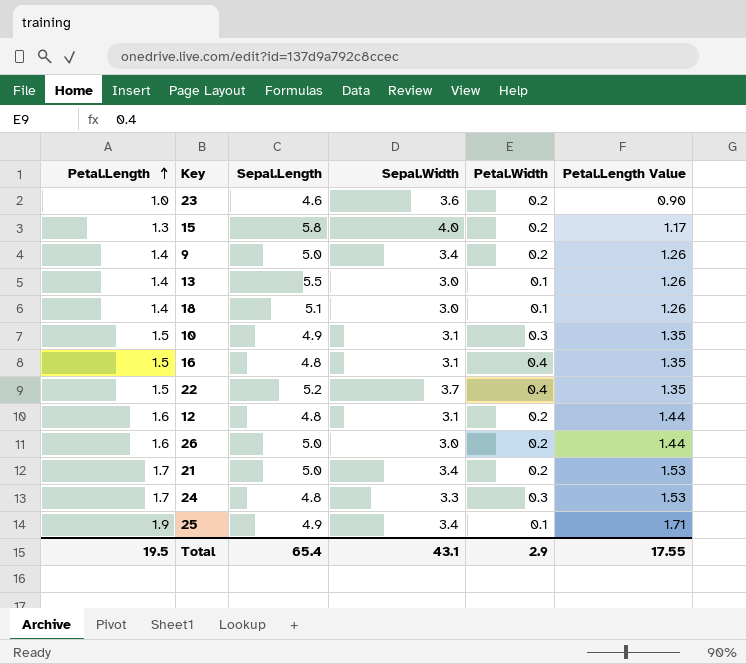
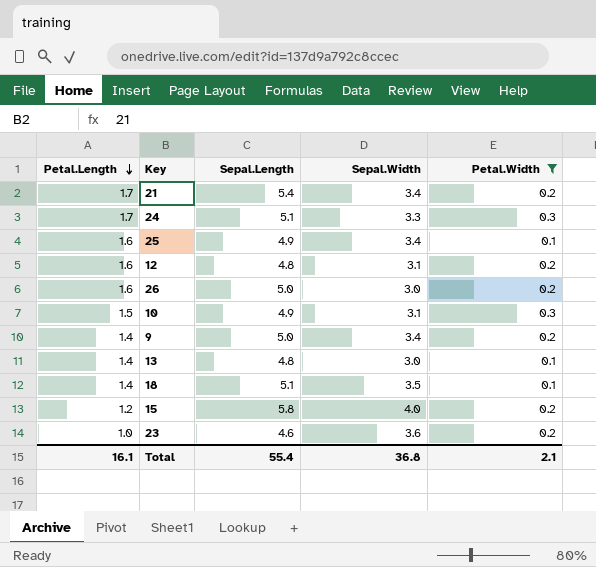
filter: none -> Petal.Width != 0.4
row order: Petal.Length ascending -> Petal.Length descending
column Petal.Length Value | formula: [Petal.Length] * 0.9 -> none
21 | Sepal.Length: 5.0 -> 5.4
24 | Sepal.Length: 4.8 -> 5.1
25 | Petal.Length: 1.9 -> 1.6
13 | Sepal.Length: 5.5 -> 4.8
18 | Sepal.Width: 3.0 -> 3.5
15 | Petal.Length: 1.3 -> 1.2
Total | Petal.Length: 19.5 -> 16.1
Total | Sepal.Length: 65.4 -> 55.4
Total | Sepal.Width: 43.1 -> 36.8
Total | Petal.Width: 2.9 -> 2.1

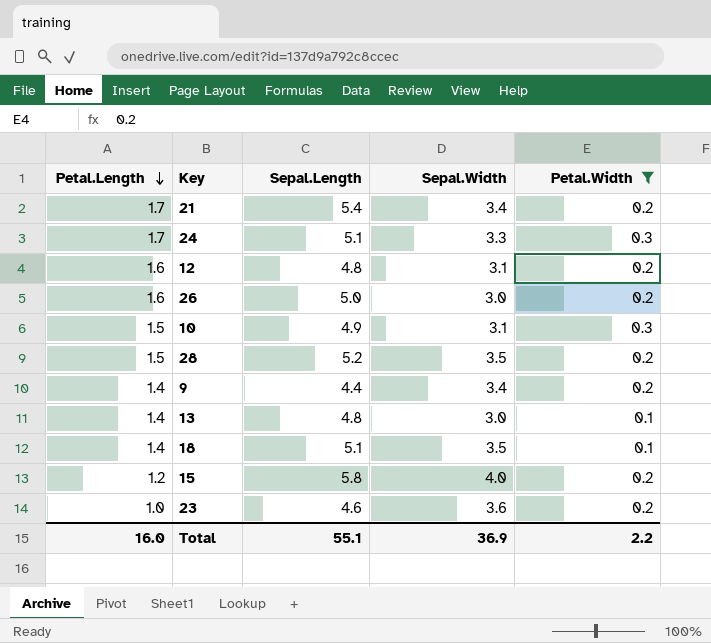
row 25: 1.6 | 4.9 | 3.4 | 0.1 -> none
row 28: none -> 1.5 | 5.2 | 3.5 | 0.2
9 | Sepal.Length: 5.0 -> 4.4
Total | Petal.Length: 16.1 -> 16.0
Total | Sepal.Length: 55.4 -> 55.1
Total | Sepal.Width: 36.8 -> 36.9
Total | Petal.Width: 2.1 -> 2.2

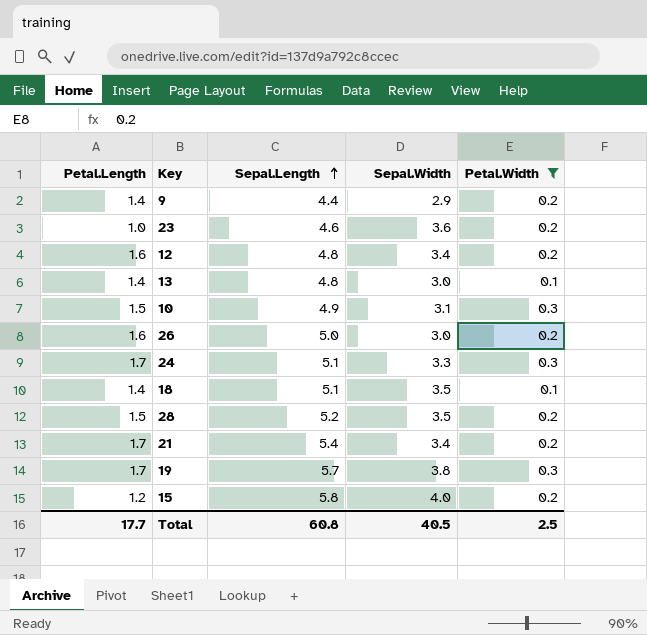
row order: Petal.Length descending -> Sepal.Length ascending
9 | Sepal.Width: 3.4 -> 2.9
12 | Sepal.Width: 3.1 -> 3.4
row 19: none -> 1.7 | 5.7 | 3.8 | 0.3
Total | Petal.Length: 16.0 -> 17.7
Total | Sepal.Length: 55.1 -> 60.8
Total | Sepal.Width: 36.9 -> 40.5
Total | Petal.Width: 2.2 -> 2.5

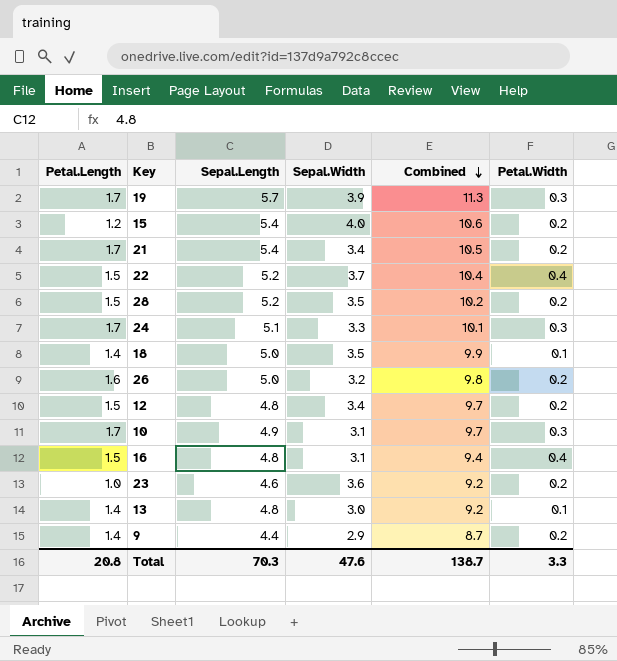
filter: Petal.Width != 0.4 -> none
row order: Sepal.Length ascending -> Combined descending
column Combined | formula: none -> [Petal.Length] + [Sepal.Length] + [Sepal.Width]
19 | Sepal.Width: 3.8 -> 3.9
15 | Sepal.Length: 5.8 -> 5.4
18 | Sepal.Length: 5.1 -> 5.0
26 | Sepal.Width: 3.0 -> 3.2
12 | Petal.Length: 1.6 -> 1.5
10 | Petal.Length: 1.5 -> 1.7
Total | Petal.Length: 17.7 -> 20.8
Total | Sepal.Length: 60.8 -> 70.3
Total | Sepal.Width: 40.5 -> 47.6
Total | Petal.Width: 2.5 -> 3.3

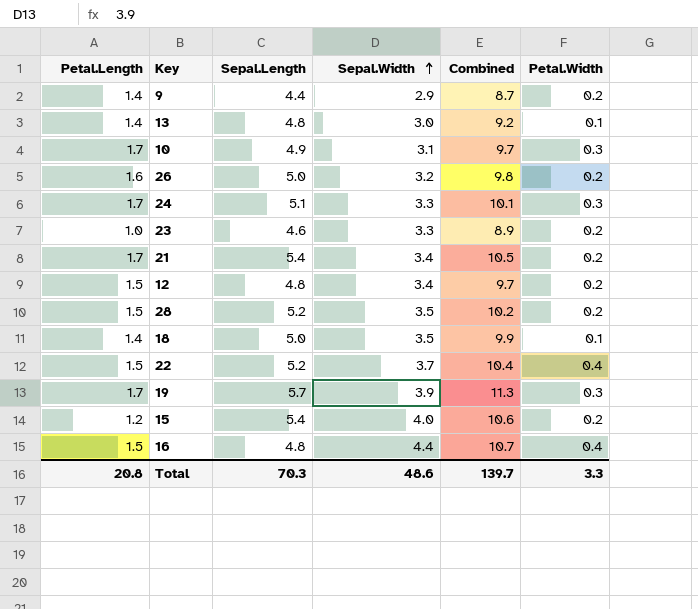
row order: Combined descending -> Sepal.Width ascending
23 | Sepal.Width: 3.6 -> 3.3
23 | Combined: 9.2 -> 8.9
16 | Sepal.Width: 3.1 -> 4.4
16 | Combined: 9.4 -> 10.7
Total | Sepal.Width: 47.6 -> 48.6
Total | Combined: 138.7 -> 139.7

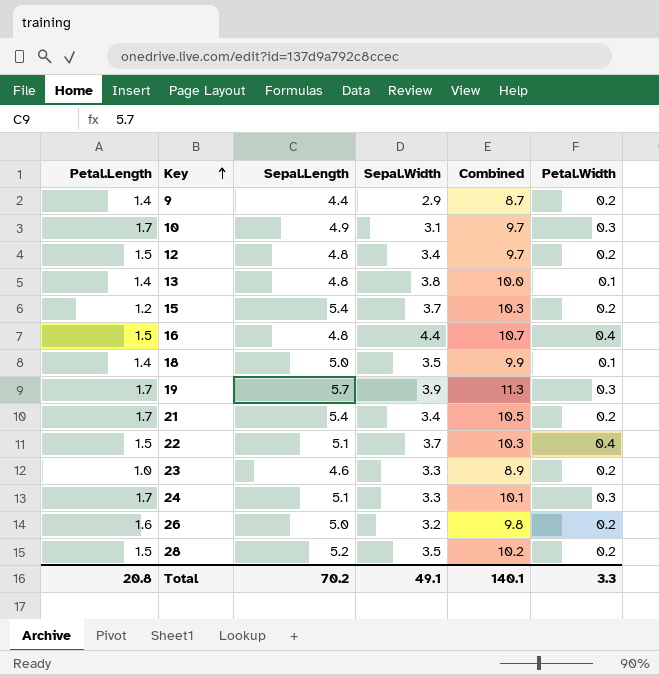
row order: Sepal.Width ascending -> Key ascending
13 | Sepal.Width: 3.0 -> 3.8
13 | Combined: 9.2 -> 10.0
15 | Sepal.Width: 4.0 -> 3.7
15 | Combined: 10.6 -> 10.3
22 | Sepal.Length: 5.2 -> 5.1
22 | Combined: 10.4 -> 10.3
Total | Sepal.Length: 70.3 -> 70.2
Total | Sepal.Width: 48.6 -> 49.1
Total | Combined: 139.7 -> 140.1

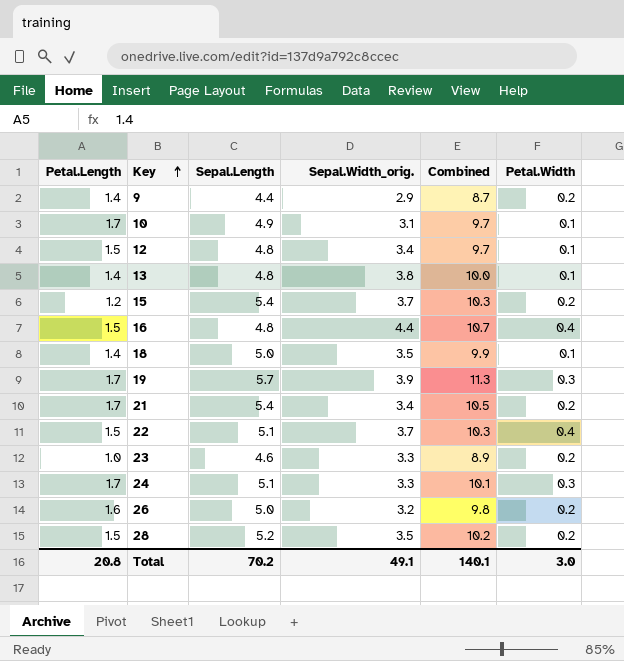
column name: Sepal.Width -> Sepal.Width_orig.
10 | Petal.Width: 0.3 -> 0.1
12 | Petal.Width: 0.2 -> 0.1
Total | Petal.Width: 3.3 -> 3.0

